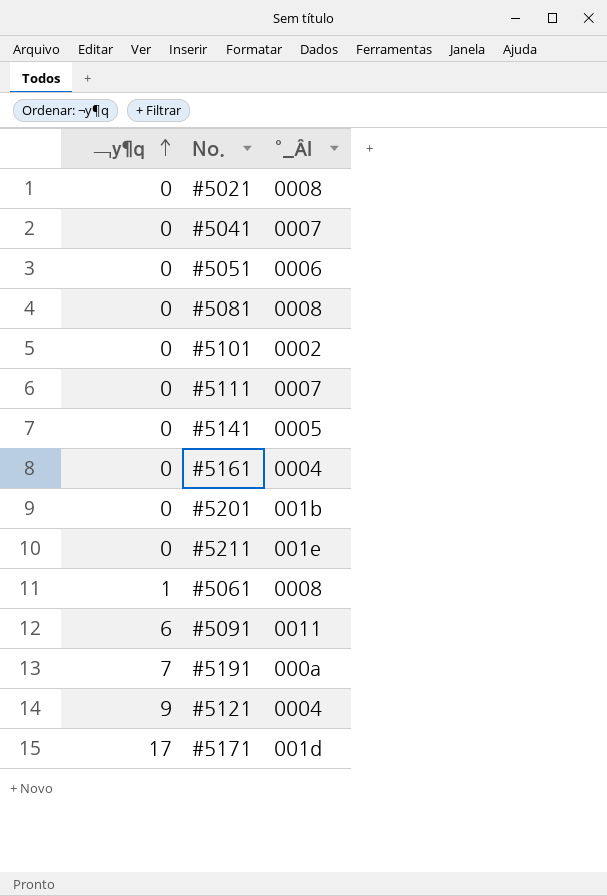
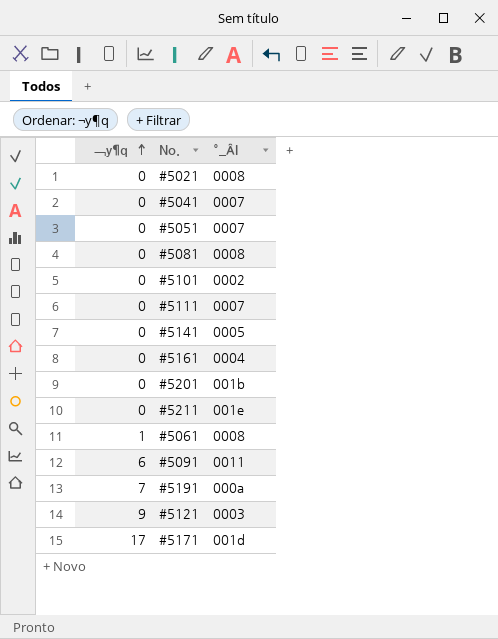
#5051 | °_ÂI: 0006 -> 0007
#5121 | °_ÂI: 0004 -> 0003

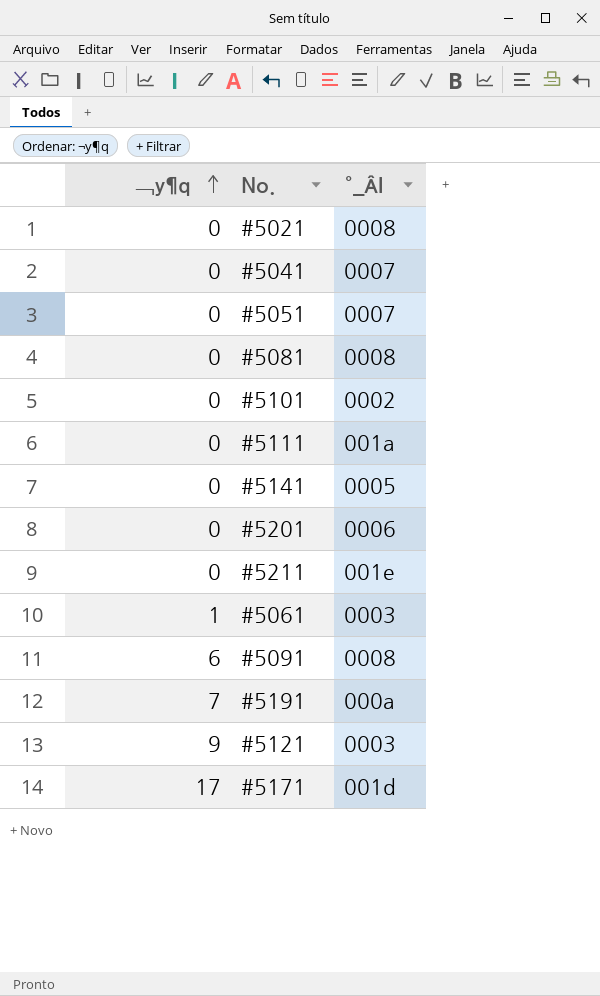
row #5161: 0 | 0004 -> none
#5111 | °_ÂI: 0007 -> 001a
#5201 | °_ÂI: 001b -> 0006
#5061 | °_ÂI: 0008 -> 0003
#5091 | °_ÂI: 0011 -> 0008

